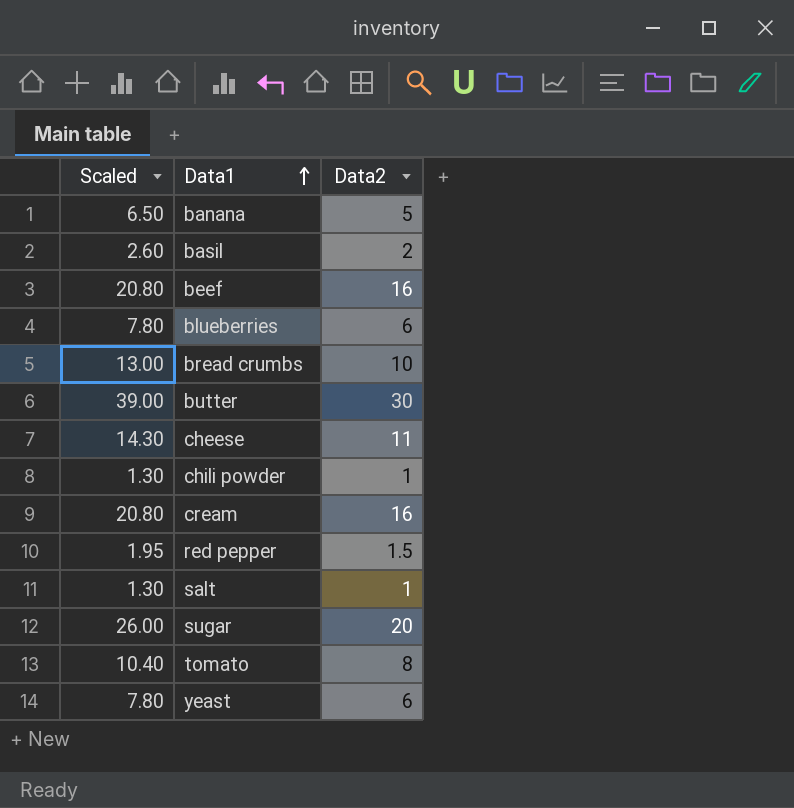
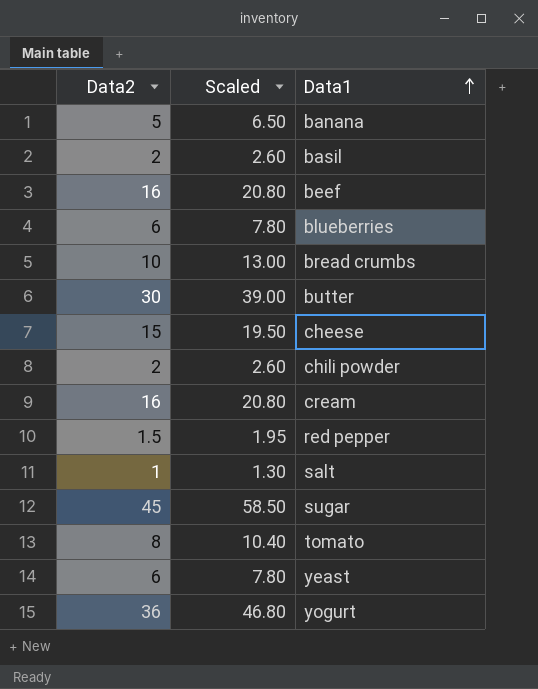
column Data2 | position: 3 -> 1
cheese | Data2: 11 -> 15
cheese | Scaled: 14.30 -> 19.50
chili powder | Data2: 1 -> 2
chili powder | Scaled: 1.30 -> 2.60
sugar | Data2: 20 -> 45
sugar | Scaled: 26.00 -> 58.50
row yogurt: none -> 36 | 46.80

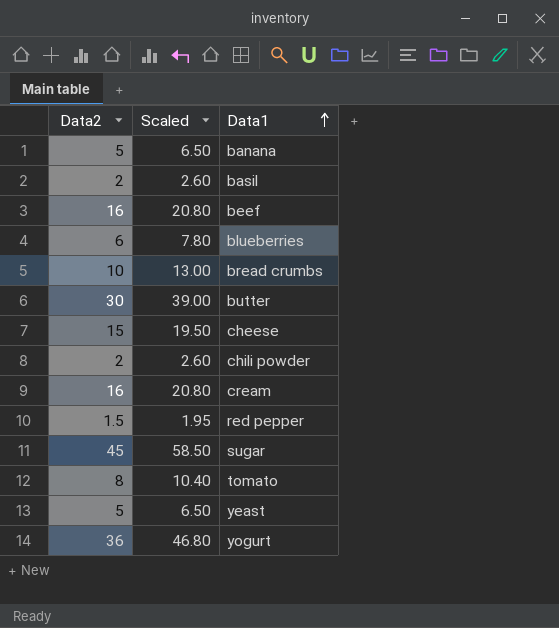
row salt: 1 | 1.30 -> none
yeast | Data2: 6 -> 5
yeast | Scaled: 7.80 -> 6.50

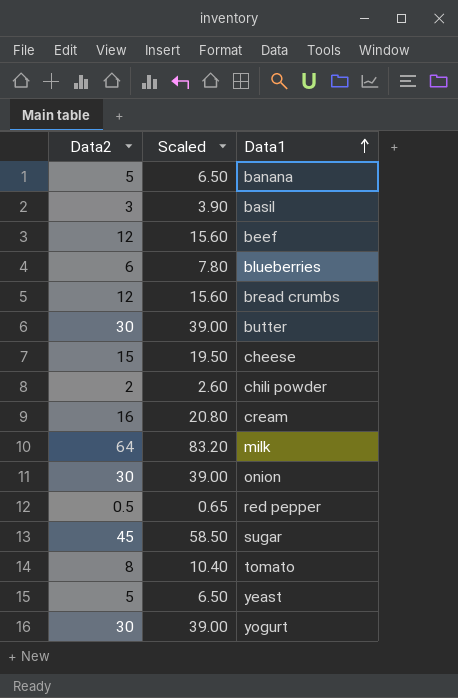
basil | Data2: 2 -> 3
basil | Scaled: 2.60 -> 3.90
beef | Data2: 16 -> 12
beef | Scaled: 20.80 -> 15.60
bread crumbs | Data2: 10 -> 12
bread crumbs | Scaled: 13.00 -> 15.60
row milk: none -> 64 | 83.20
row onion: none -> 30 | 39.00
red pepper | Data2: 1.5 -> 0.5
red pepper | Scaled: 1.95 -> 0.65
yogurt | Data2: 36 -> 30
yogurt | Scaled: 46.80 -> 39.00

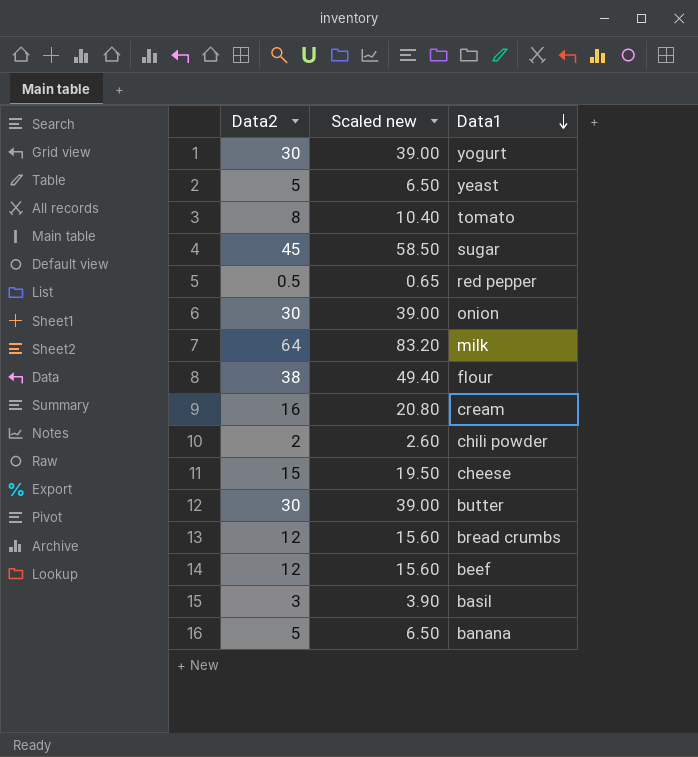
row order: Data1 ascending -> Data1 descending
column name: Scaled -> Scaled new
row blueberries: 6 | 7.80 -> none
row flour: none -> 38 | 49.40

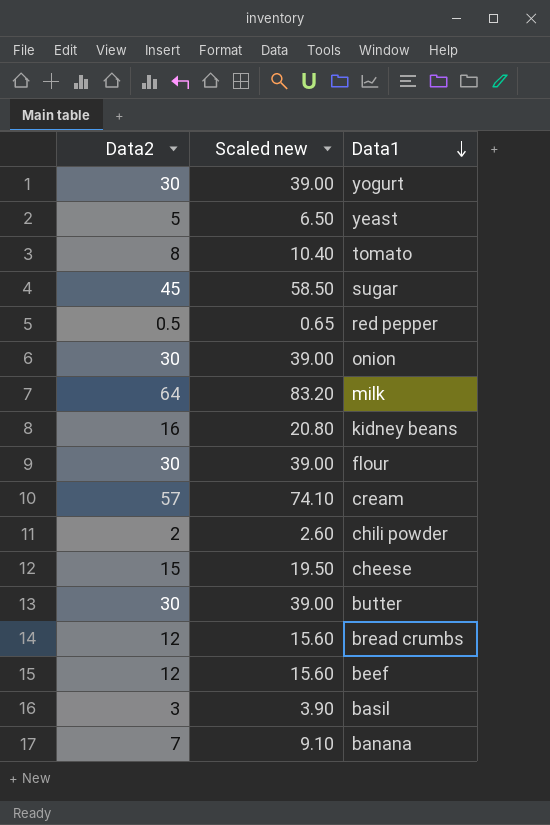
row kidney beans: none -> 16 | 20.80
flour | Data2: 38 -> 30
flour | Scaled new: 49.40 -> 39.00
cream | Data2: 16 -> 57
cream | Scaled new: 20.80 -> 74.10
banana | Data2: 5 -> 7
banana | Scaled new: 6.50 -> 9.10

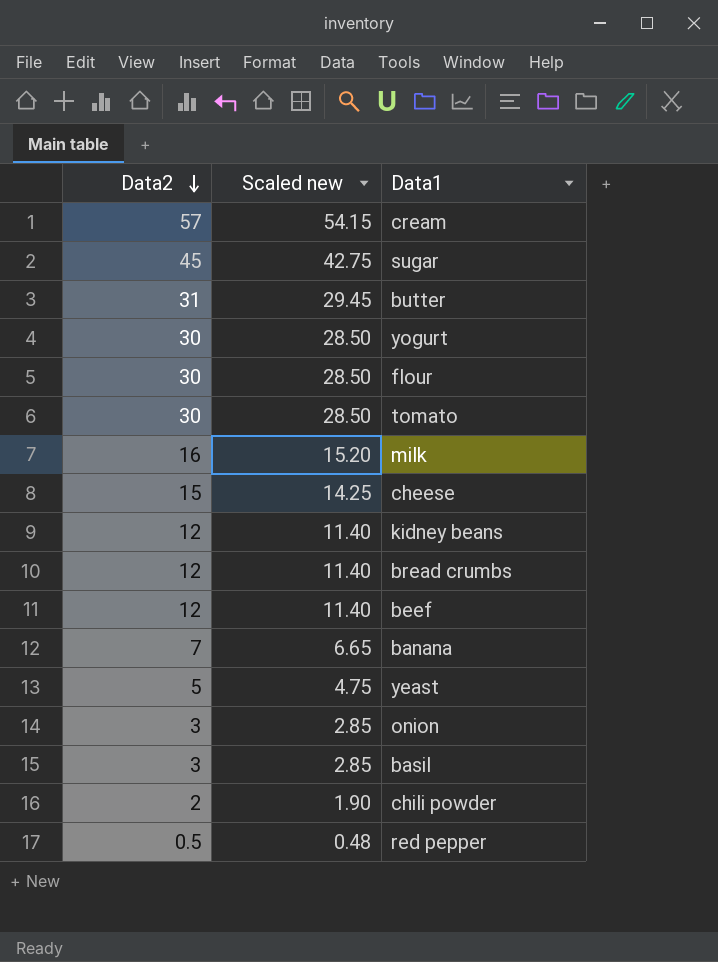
row order: Data1 descending -> Data2 descending
column Scaled new | formula: [Data2] * 1.3 -> [Data2] * 0.95
butter | Data2: 30 -> 31
tomato | Data2: 8 -> 30
milk | Data2: 64 -> 16
kidney beans | Data2: 16 -> 12
onion | Data2: 30 -> 3

